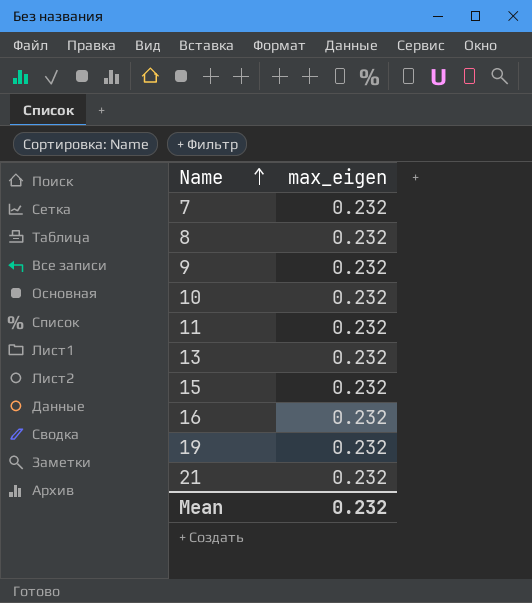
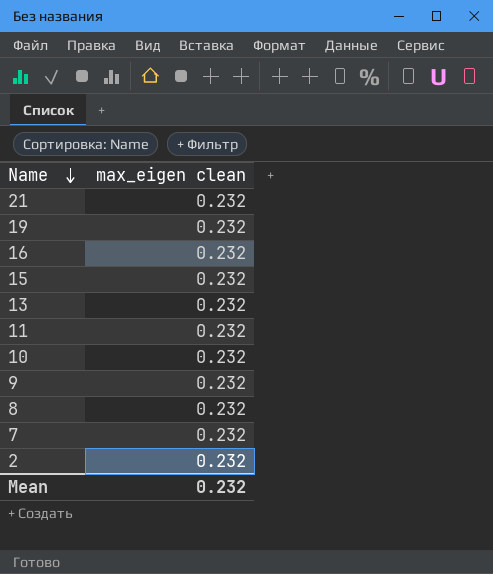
row order: Name ascending -> Name descending
column name: max_eigen -> max_eigen clean
row 2: none -> 0.232

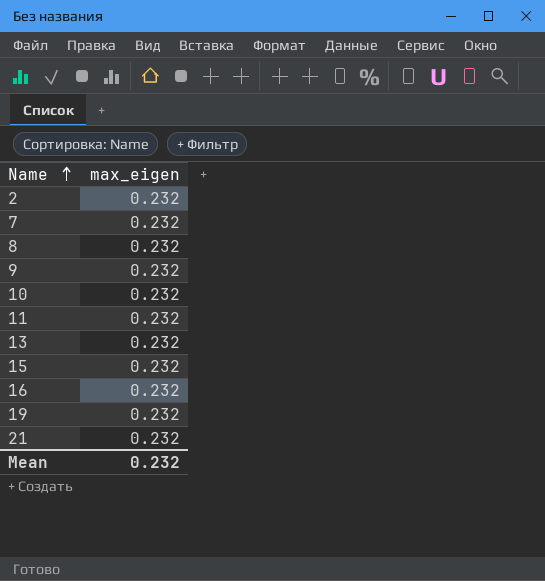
row order: Name descending -> Name ascending
column name: max_eigen clean -> max_eigen

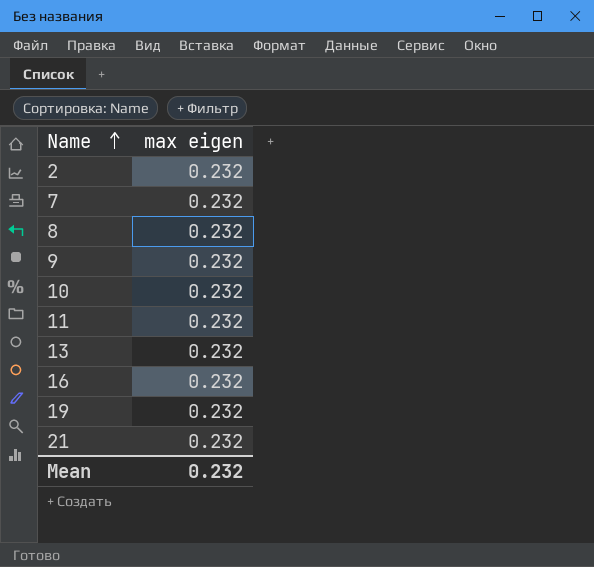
column name: max_eigen -> max eigen
row 15: 0.232 -> none

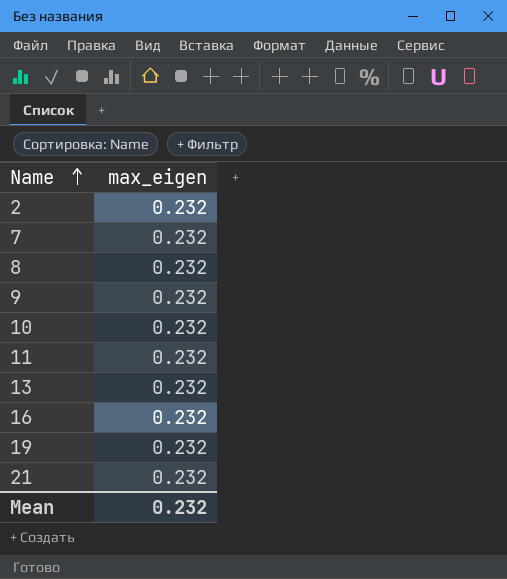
column name: max eigen -> max_eigen

